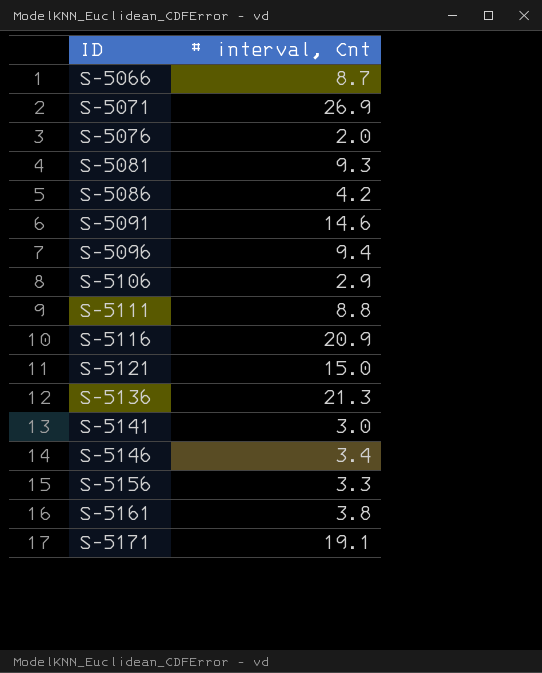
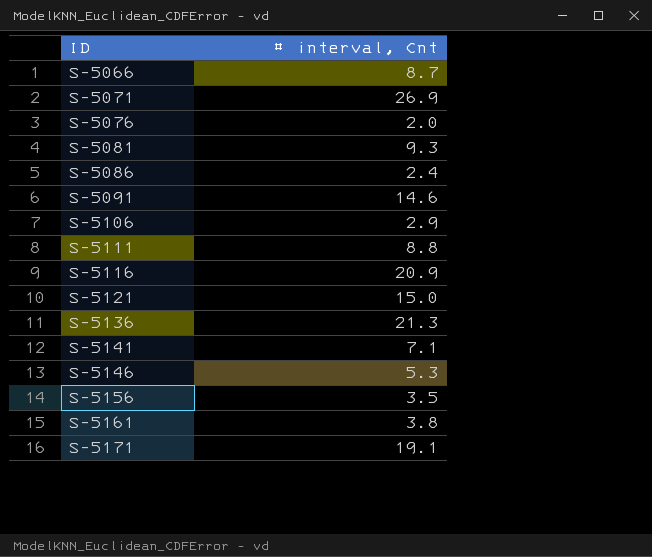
row S-5096: 9.4 -> none
S-5086 | # interval, Cnt: 4.2 -> 2.4
S-5141 | # interval, Cnt: 3.0 -> 7.1
S-5146 | # interval, Cnt: 3.4 -> 5.3
S-5156 | # interval, Cnt: 3.3 -> 3.5

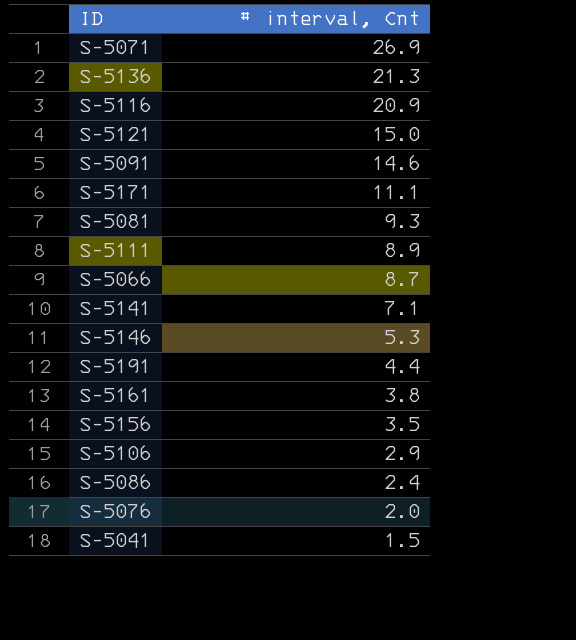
row order: ID ascending -> # interval, Cnt descending
S-5171 | # interval, Cnt: 19.1 -> 11.1
S-5111 | # interval, Cnt: 8.8 -> 8.9
row S-5191: none -> 4.4
row S-5041: none -> 1.5

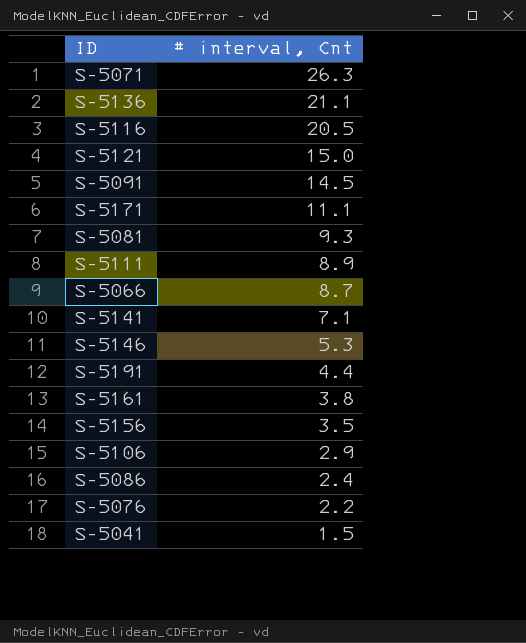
S-5071 | # interval, Cnt: 26.9 -> 26.3
S-5136 | # interval, Cnt: 21.3 -> 21.1
S-5116 | # interval, Cnt: 20.9 -> 20.5
S-5091 | # interval, Cnt: 14.6 -> 14.5
S-5076 | # interval, Cnt: 2.0 -> 2.2

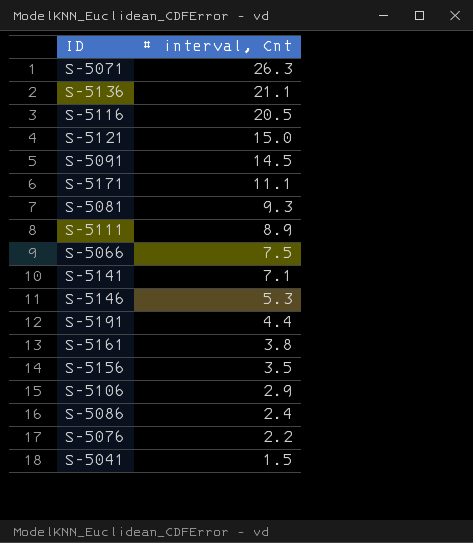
S-5066 | # interval, Cnt: 8.7 -> 7.5

